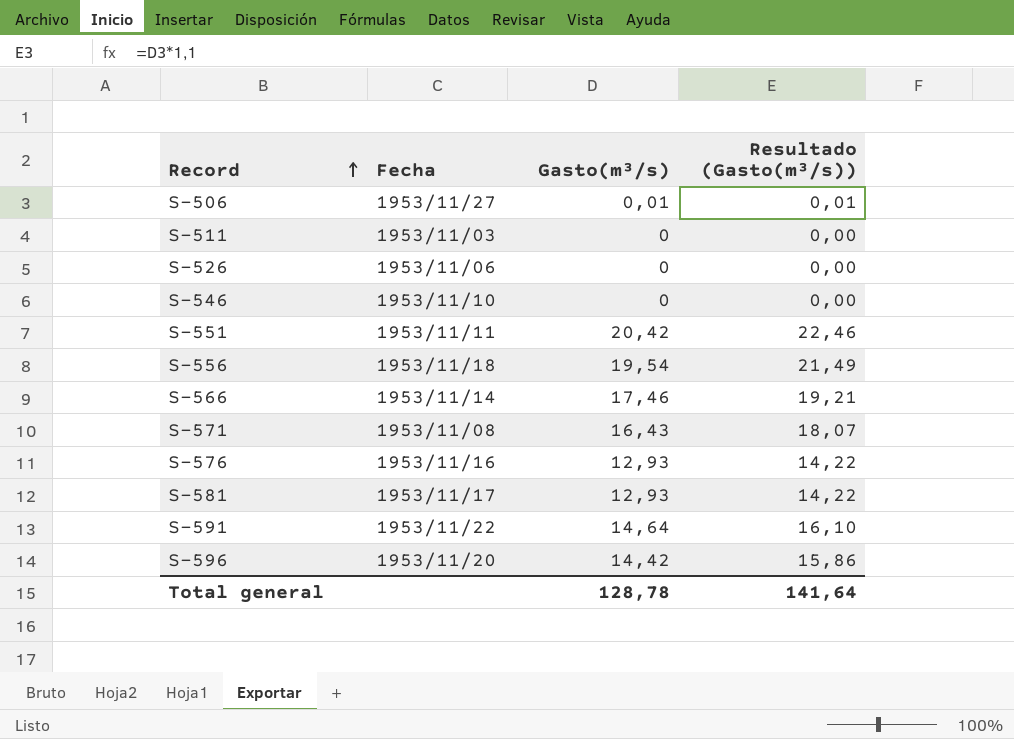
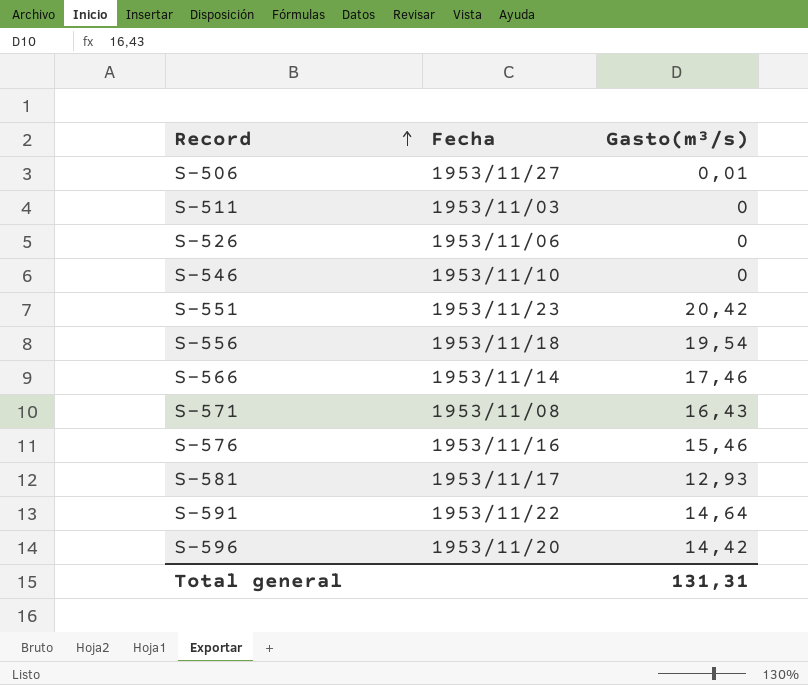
column Resultado (Gasto(m³/s)) | formula: [Gasto(m³/s)] * 1,1 -> none
S-551 | Fecha: 1953/11/11 -> 1953/11/23
S-576 | Gasto(m³/s): 12,93 -> 15,46
Total general | Gasto(m³/s): 128,78 -> 131,31

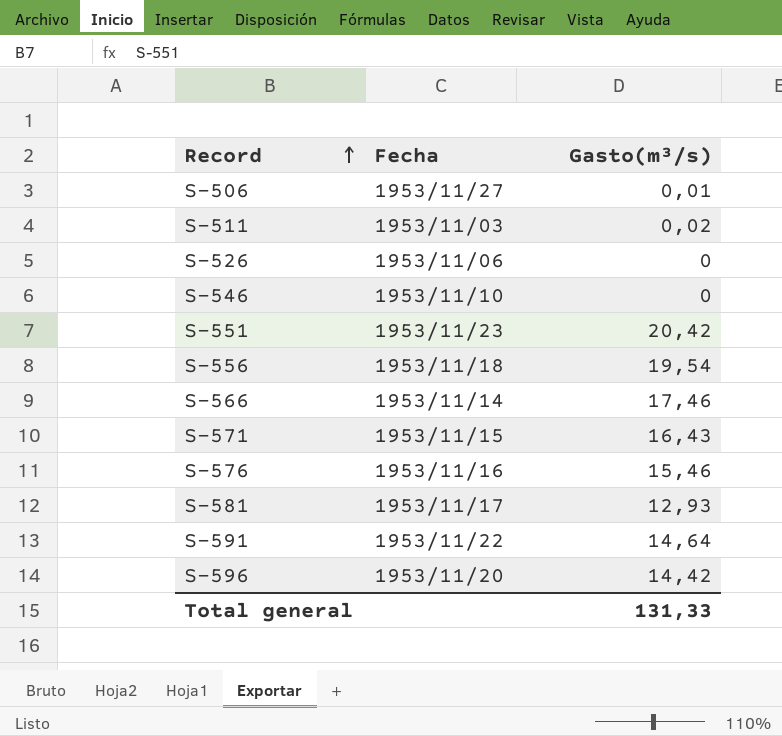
S-511 | Gasto(m³/s): 0 -> 0,02
S-571 | Fecha: 1953/11/08 -> 1953/11/15
Total general | Gasto(m³/s): 131,31 -> 131,33

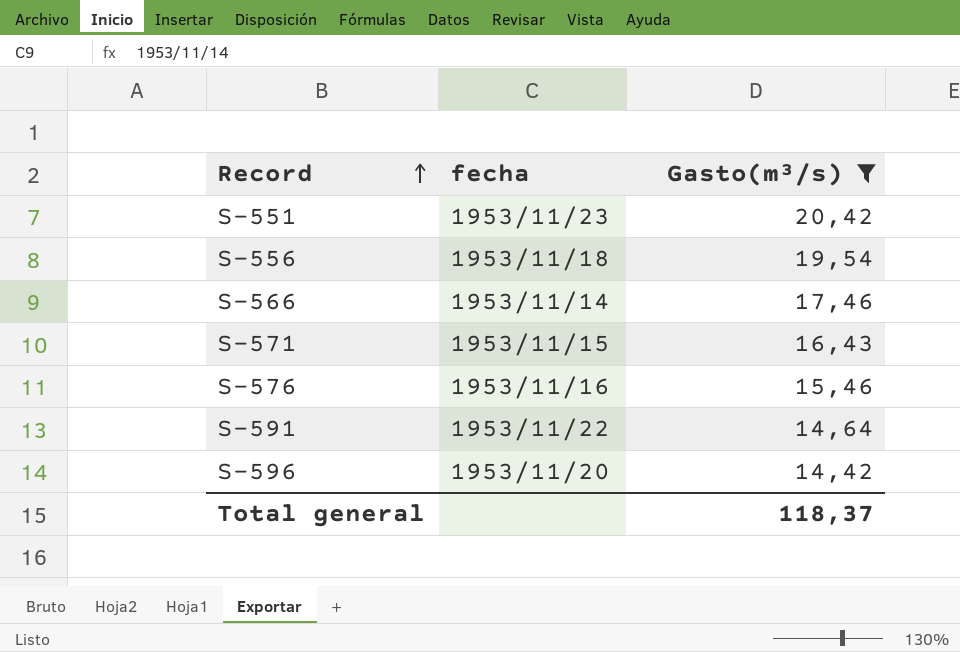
filter: none -> Gasto(m³/s) >= 14,42
column name: Fecha -> fecha
Total general | Gasto(m³/s): 131,33 -> 118,37

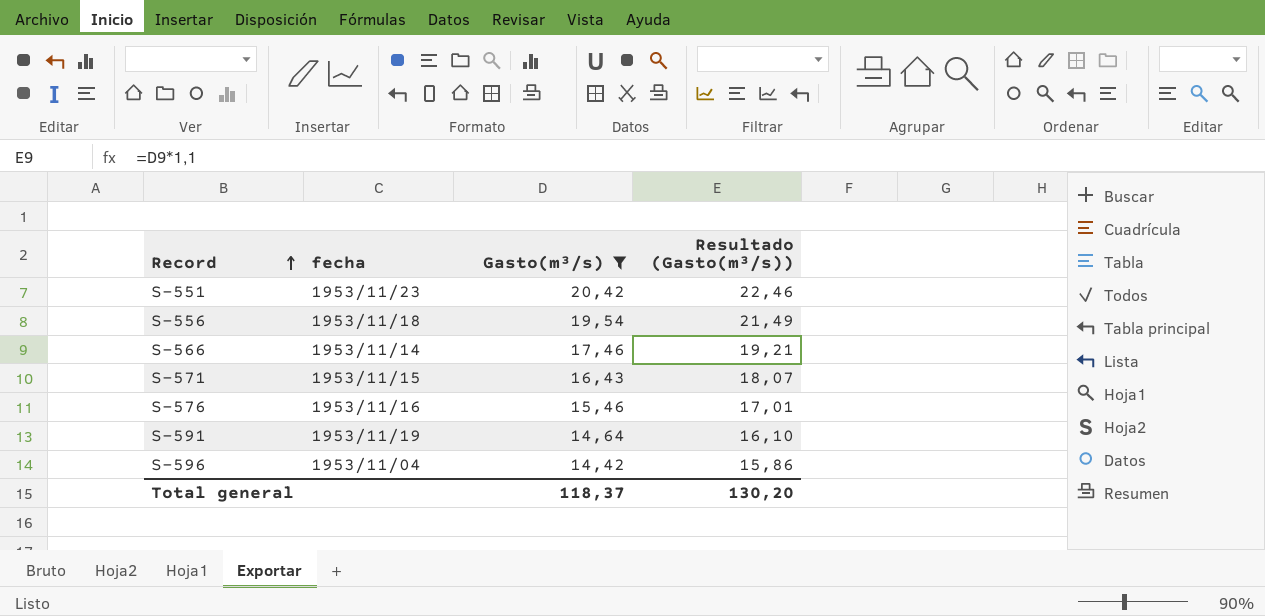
column Resultado (Gasto(m³/s)) | formula: none -> [Gasto(m³/s)] * 1,1
S-591 | fecha: 1953/11/22 -> 1953/11/19
S-596 | fecha: 1953/11/20 -> 1953/11/04

